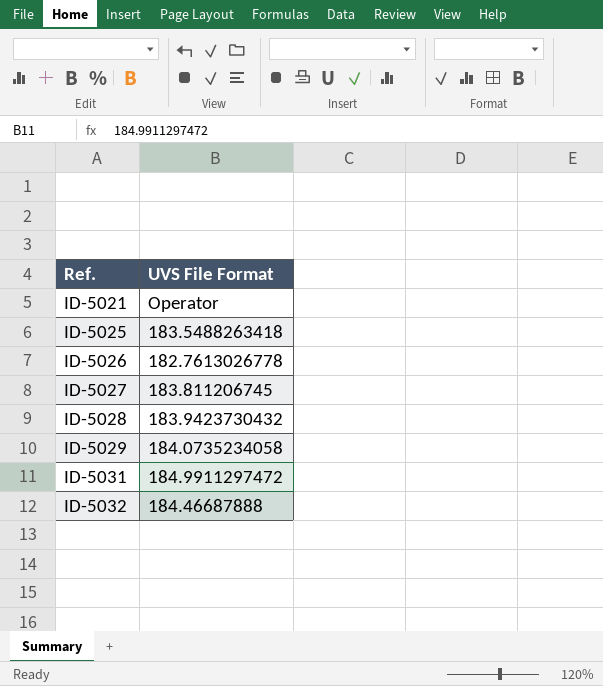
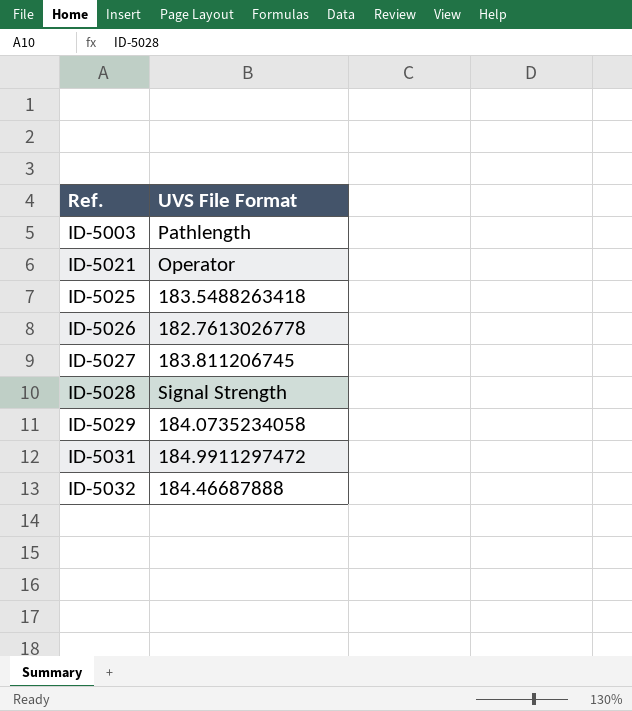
row ID-5003: none -> Pathlength
ID-5028 | UVS File Format: 183.9423730432 -> Signal Strength

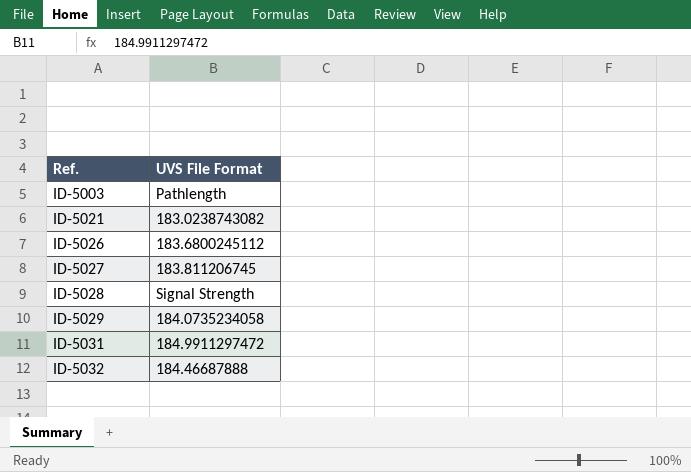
row ID-5025: 183.5488263418 -> none
ID-5021 | UVS File Format: Operator -> 183.0238743082
ID-5026 | UVS File Format: 182.7613026778 -> 183.6800245112

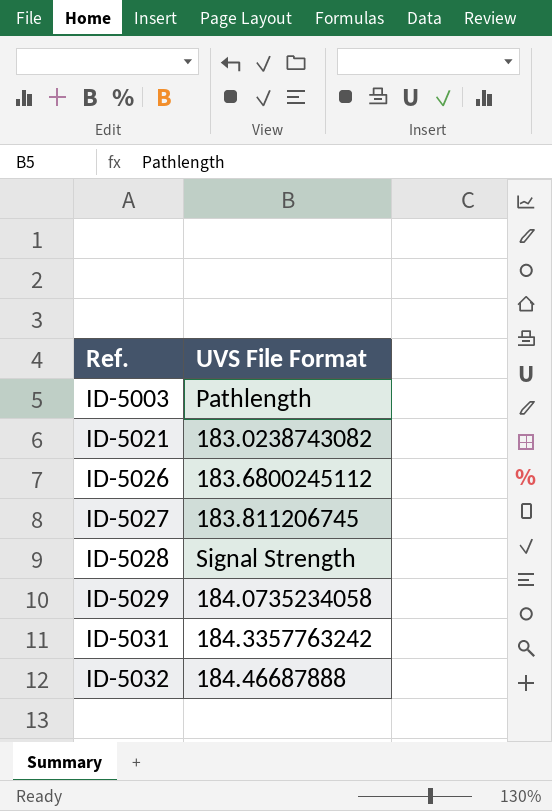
ID-5031 | UVS File Format: 184.9911297472 -> 184.3357763242

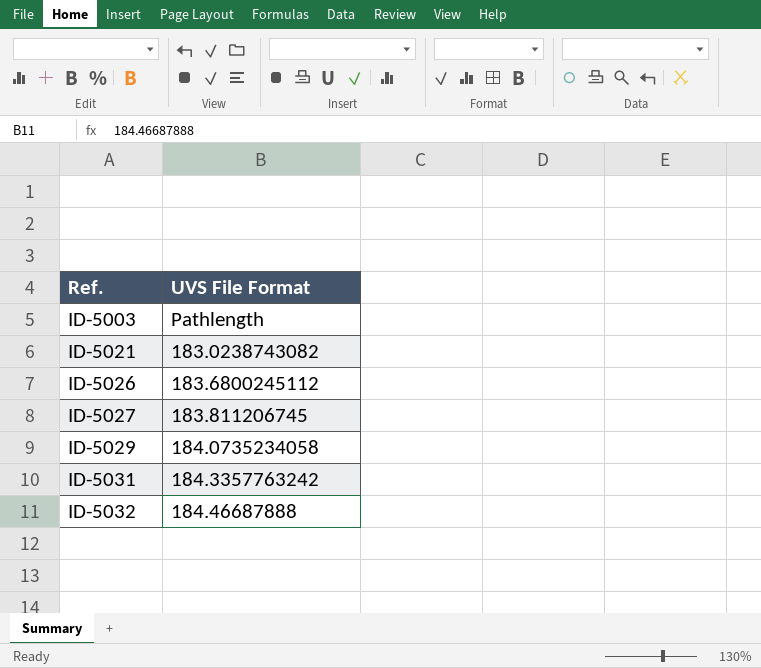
row ID-5028: Signal Strength -> none

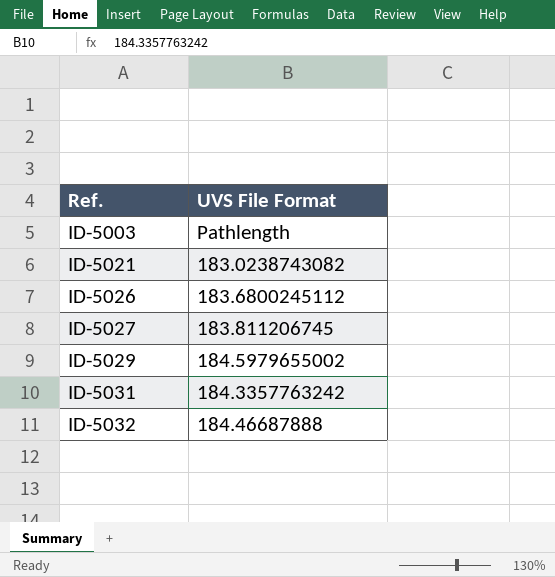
ID-5029 | UVS File Format: 184.0735234058 -> 184.5979655002

